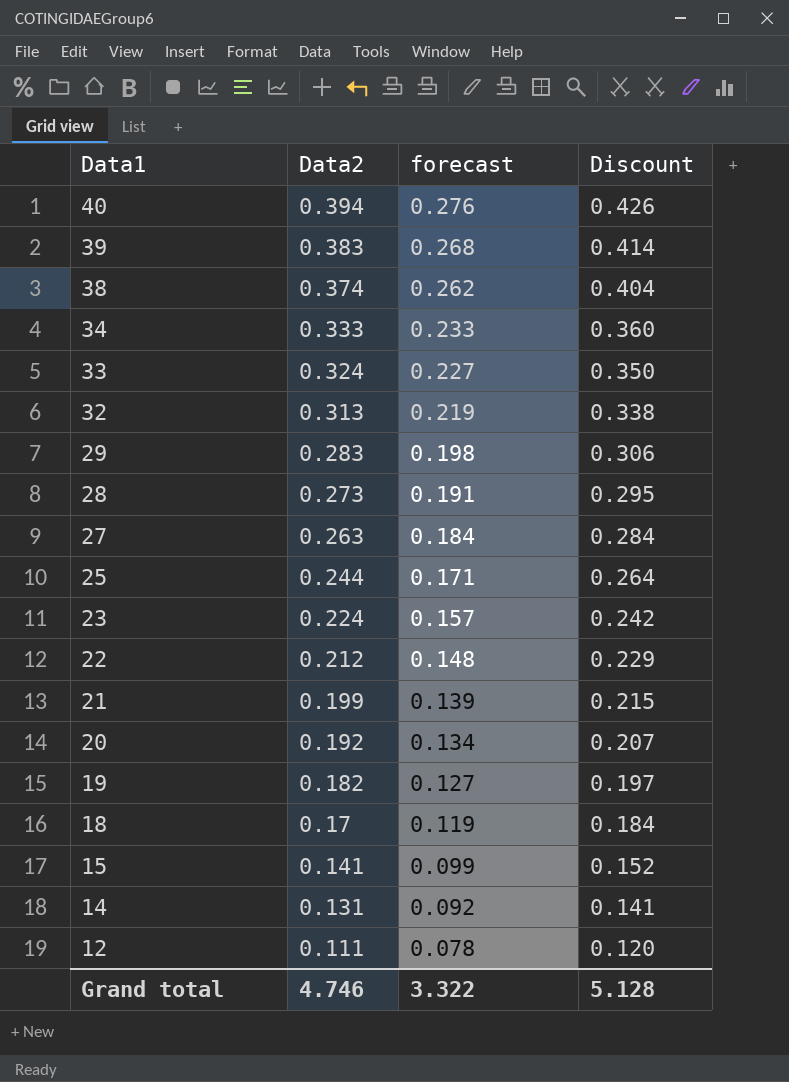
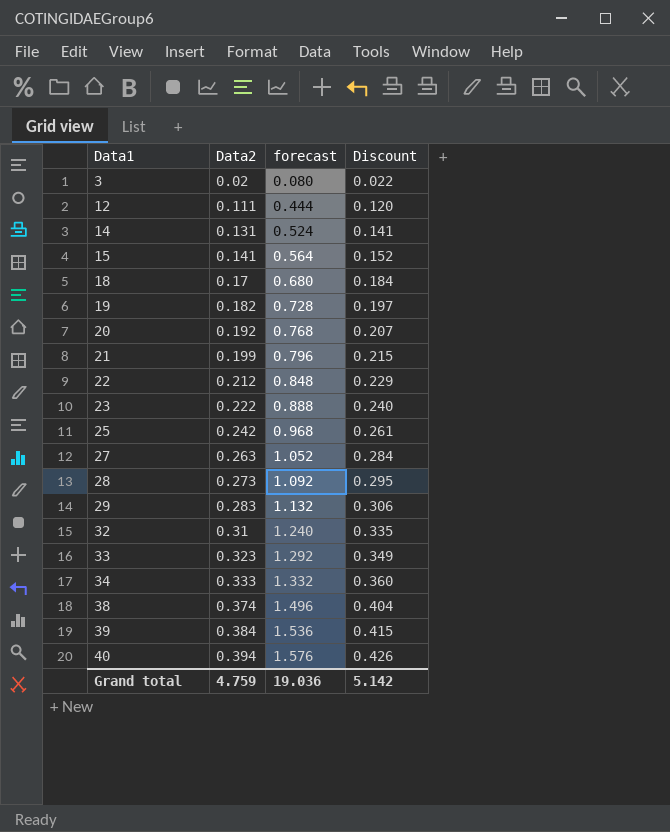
row order: Data1 descending -> Data1 ascending
column forecast | formula: [Data2] * 0.7 -> [Data2] * 4
row 3: none -> 0.02 | 0.080 | 0.022
23 | Data2: 0.224 -> 0.222
23 | Discount: 0.242 -> 0.240
25 | Data2: 0.244 -> 0.242
25 | Discount: 0.264 -> 0.261
32 | Data2: 0.313 -> 0.31
32 | Discount: 0.338 -> 0.335
33 | Data2: 0.324 -> 0.323
33 | Discount: 0.350 -> 0.349
39 | Data2: 0.383 -> 0.384
39 | Discount: 0.414 -> 0.415
Grand total | Data2: 4.746 -> 4.759
Grand total | forecast: 3.322 -> 19.036
Grand total | Discount: 5.128 -> 5.142

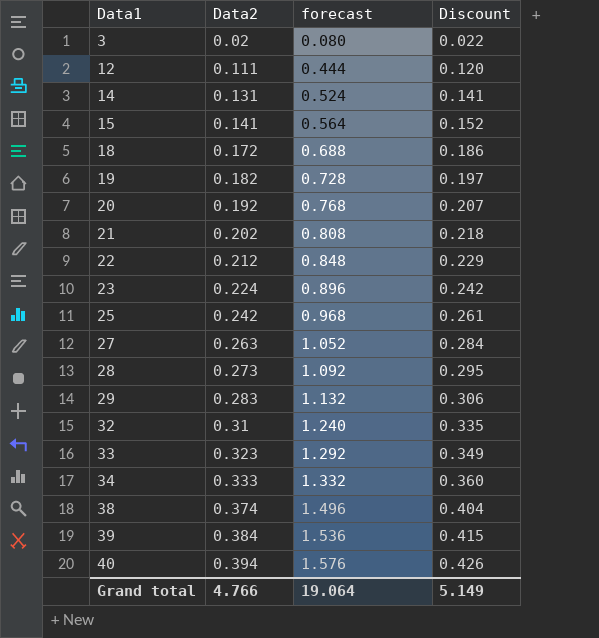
18 | Data2: 0.17 -> 0.172
18 | forecast: 0.680 -> 0.688
18 | Discount: 0.184 -> 0.186
21 | Data2: 0.199 -> 0.202
21 | forecast: 0.796 -> 0.808
21 | Discount: 0.215 -> 0.218
23 | Data2: 0.222 -> 0.224
23 | forecast: 0.888 -> 0.896
23 | Discount: 0.240 -> 0.242
Grand total | Data2: 4.759 -> 4.766
Grand total | forecast: 19.036 -> 19.064
Grand total | Discount: 5.142 -> 5.149

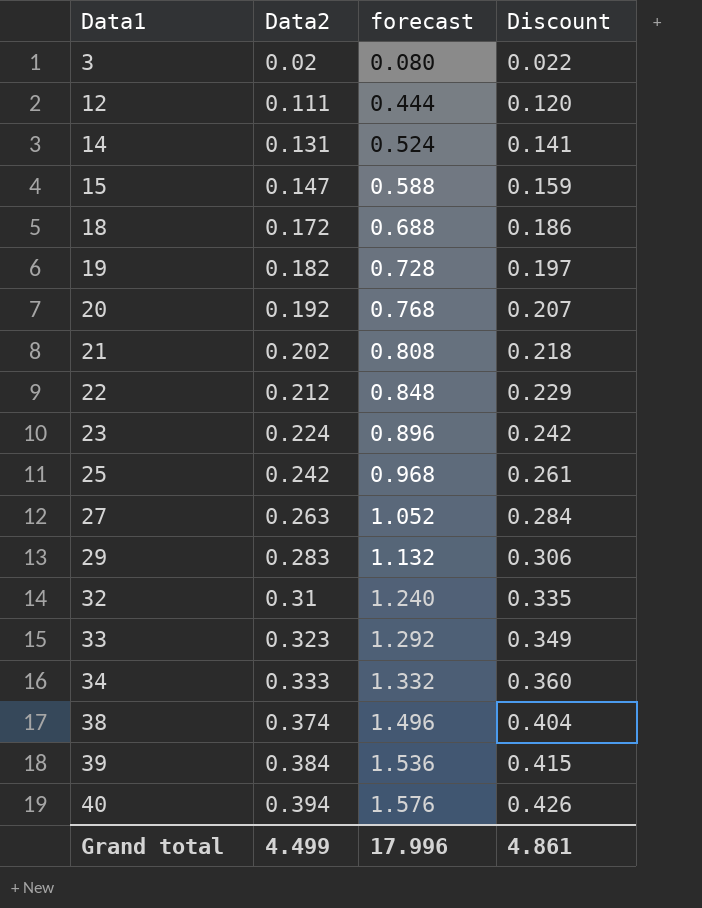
row 28: 0.273 | 1.092 | 0.295 -> none
15 | Data2: 0.141 -> 0.147
15 | forecast: 0.564 -> 0.588
15 | Discount: 0.152 -> 0.159
Grand total | Data2: 4.766 -> 4.499
Grand total | forecast: 19.064 -> 17.996
Grand total | Discount: 5.149 -> 4.861

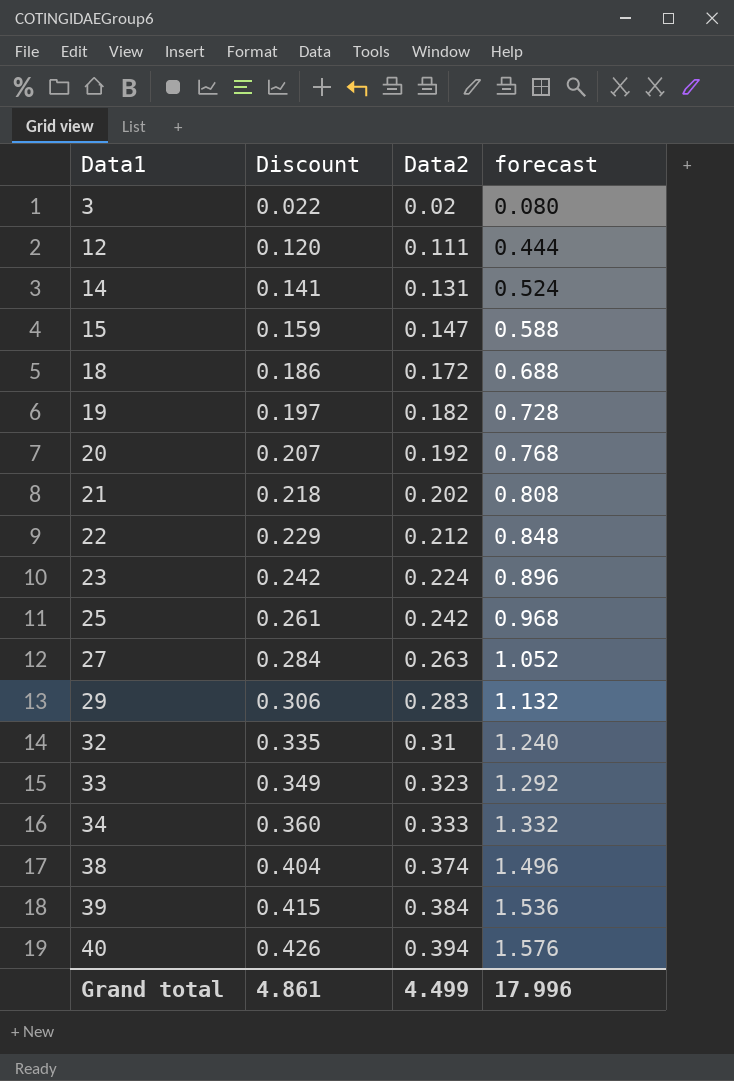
column Discount | position: 4 -> 2

